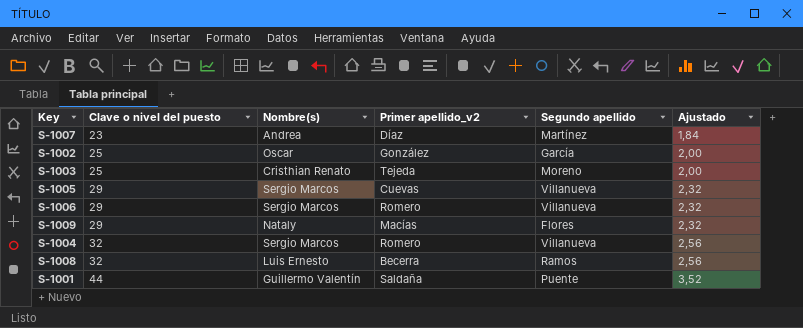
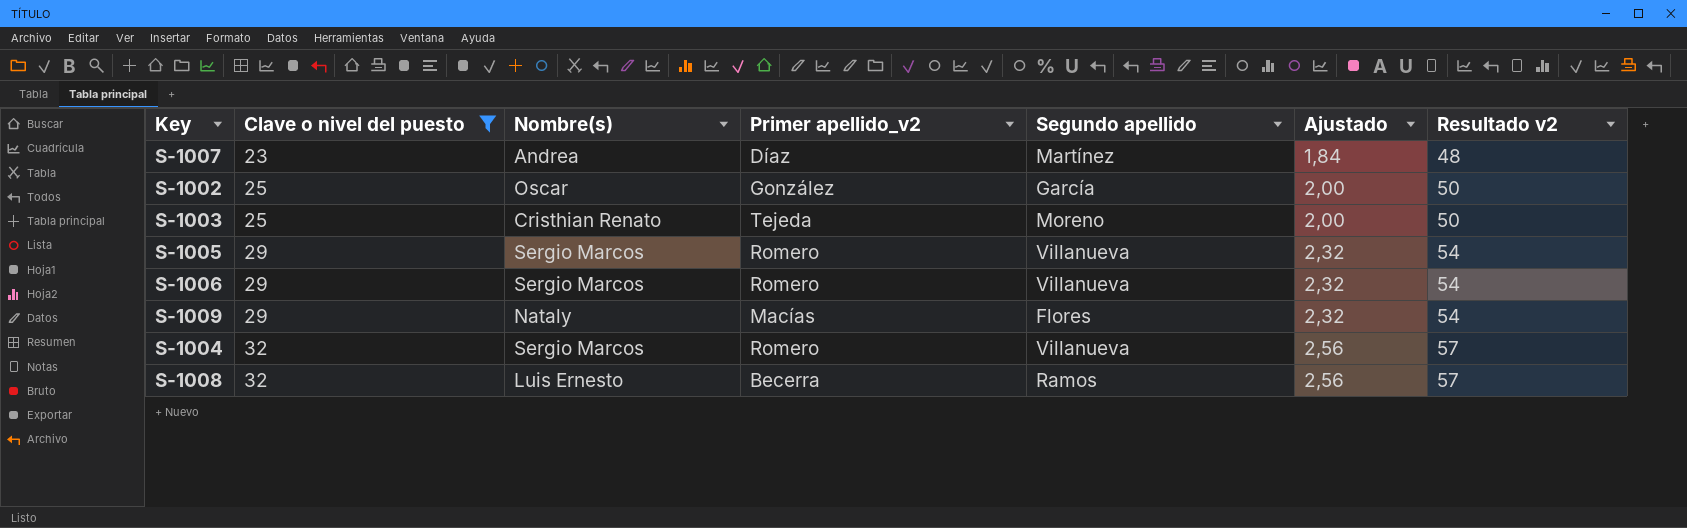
filter: none -> Clave o nivel del puesto != 44
column Resultado v2 | formula: none -> [Clave o nivel del puesto] + 25
S-1005 | Primer apellido_v2: Cuevas -> Romero

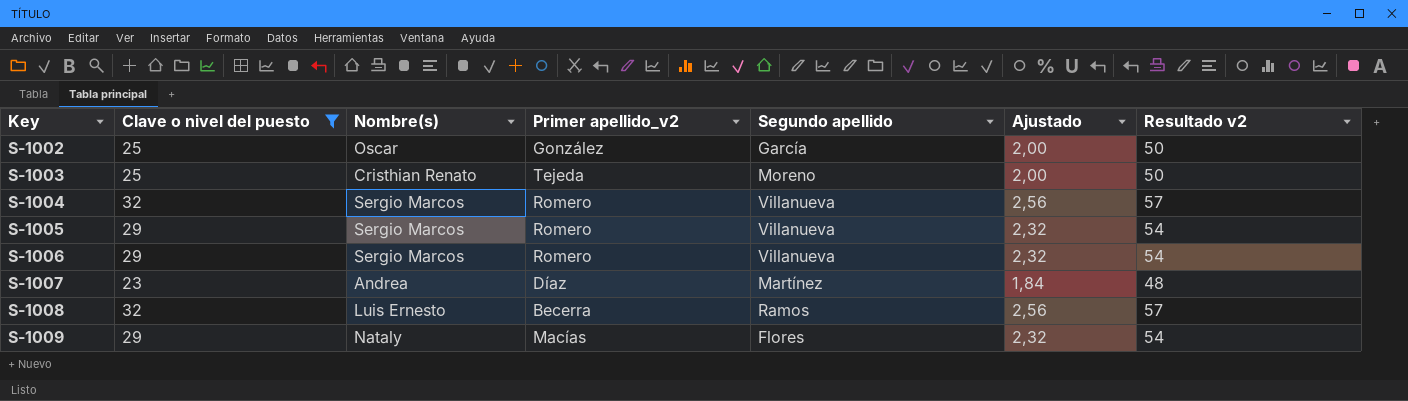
row order: Clave o nivel del puesto ascending -> Key ascending

